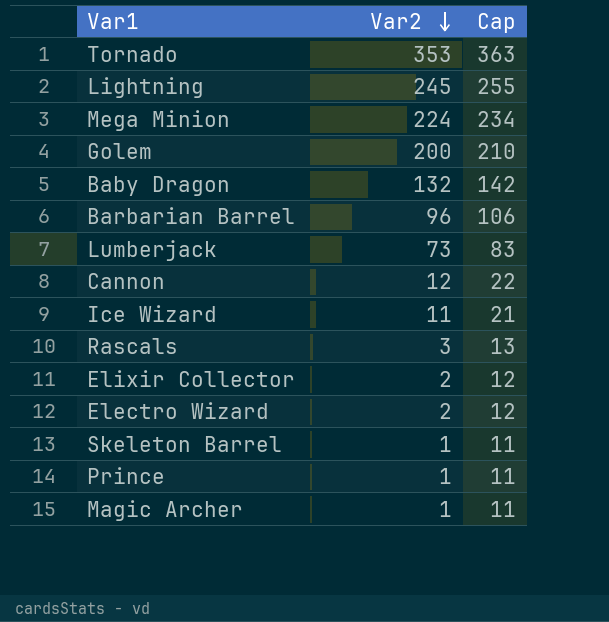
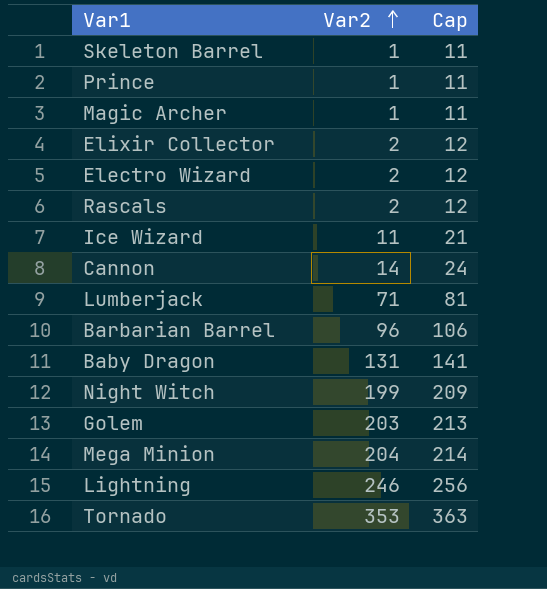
row order: Var2 descending -> Var2 ascending
Rascals | Var2: 3 -> 2
Rascals | Cap: 13 -> 12
Cannon | Var2: 12 -> 14
Cannon | Cap: 22 -> 24
Lumberjack | Var2: 73 -> 71
Lumberjack | Cap: 83 -> 81
Baby Dragon | Var2: 132 -> 131
Baby Dragon | Cap: 142 -> 141
row Night Witch: none -> 199 | 209
Golem | Var2: 200 -> 203
Golem | Cap: 210 -> 213
Mega Minion | Var2: 224 -> 204
Mega Minion | Cap: 234 -> 214
Lightning | Var2: 245 -> 246
Lightning | Cap: 255 -> 256

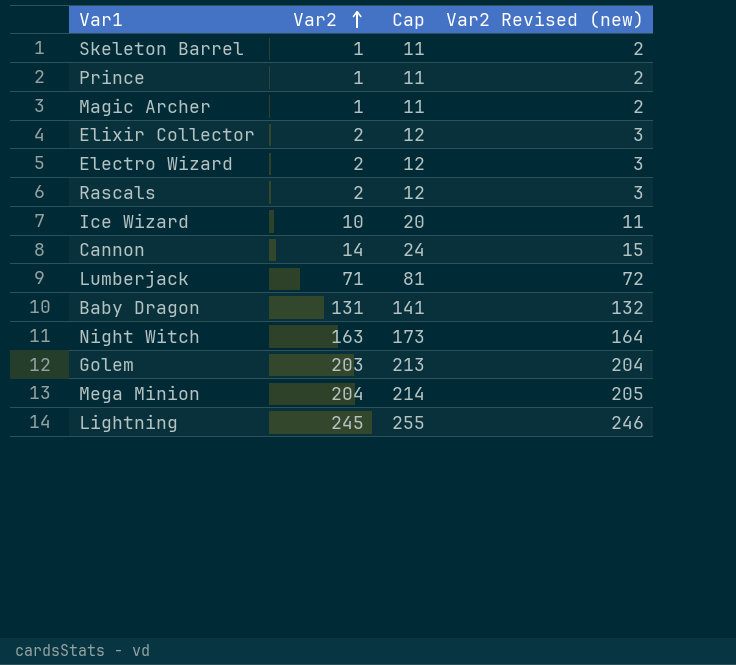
column Var2 Revised (new) | formula: none -> [Var2] + 1
row Barbarian Barrel: 96 | 106 -> none
row Tornado: 353 | 363 -> none
Ice Wizard | Var2: 11 -> 10
Ice Wizard | Cap: 21 -> 20
Night Witch | Var2: 199 -> 163
Night Witch | Cap: 209 -> 173
Lightning | Var2: 246 -> 245
Lightning | Cap: 256 -> 255

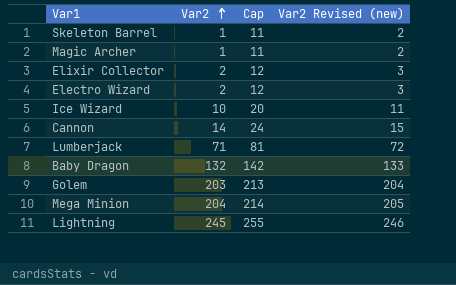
row Prince: 1 | 11 | 2 -> none
row Rascals: 2 | 12 | 3 -> none
row Night Witch: 163 | 173 | 164 -> none
Baby Dragon | Var2: 131 -> 132
Baby Dragon | Cap: 141 -> 142
Baby Dragon | Var2 Revised (new): 132 -> 133

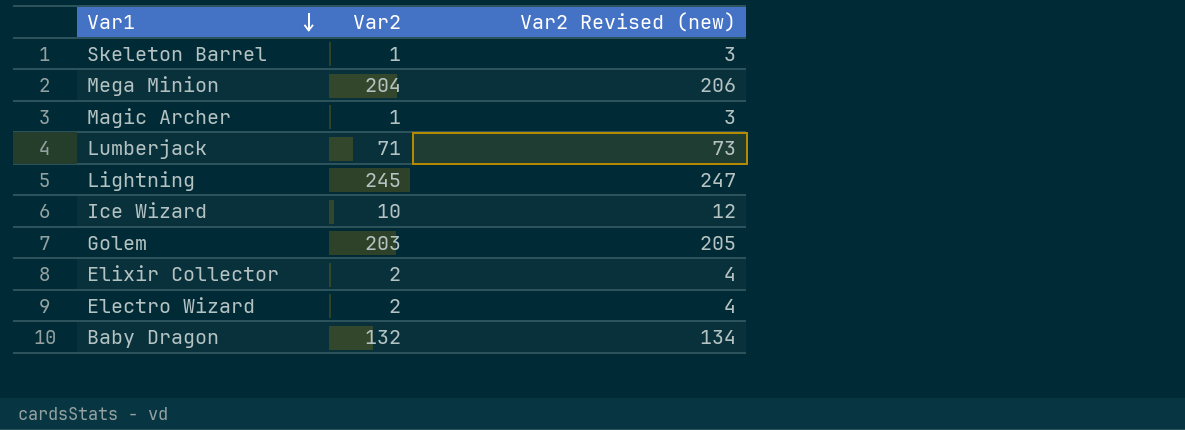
row order: Var2 ascending -> Var1 descending
column Cap | formula: [Var2] + 10 -> none
column Var2 Revised (new) | formula: [Var2] + 1 -> [Var2] + 2
row Cannon: 14 | 24 | 15 -> none

